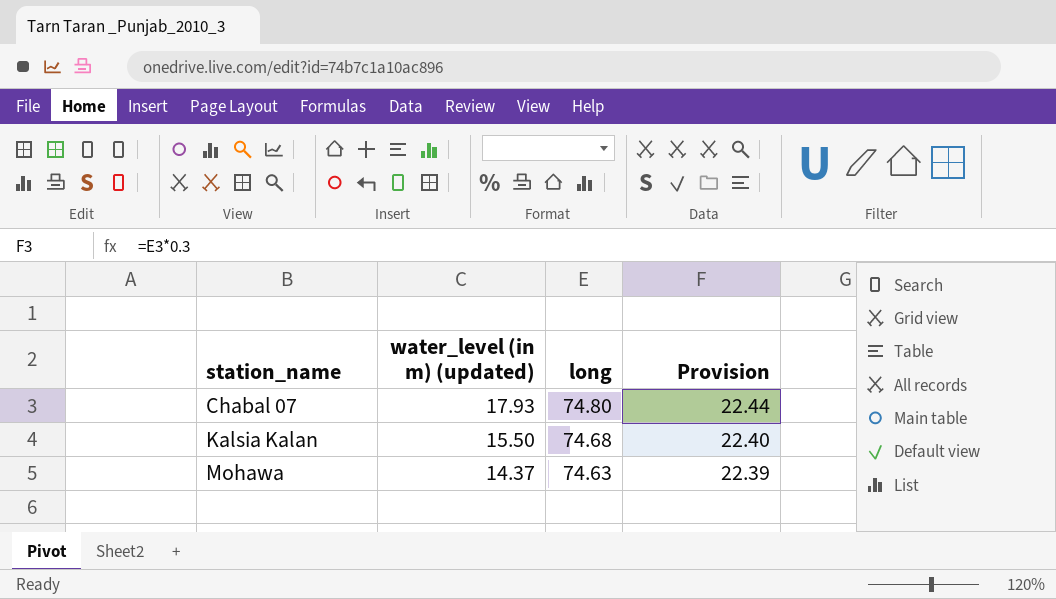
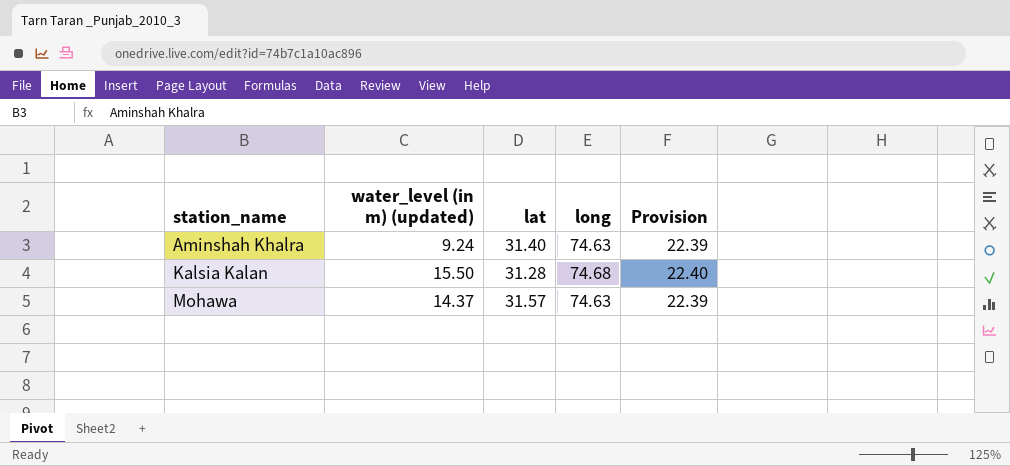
column lat | position: none -> 3
row Chabal 07: 17.93 | 74.80 | 22.44 -> none
row Aminshah Khalra: none -> 9.24 | 31.40 | 74.63 | 22.39

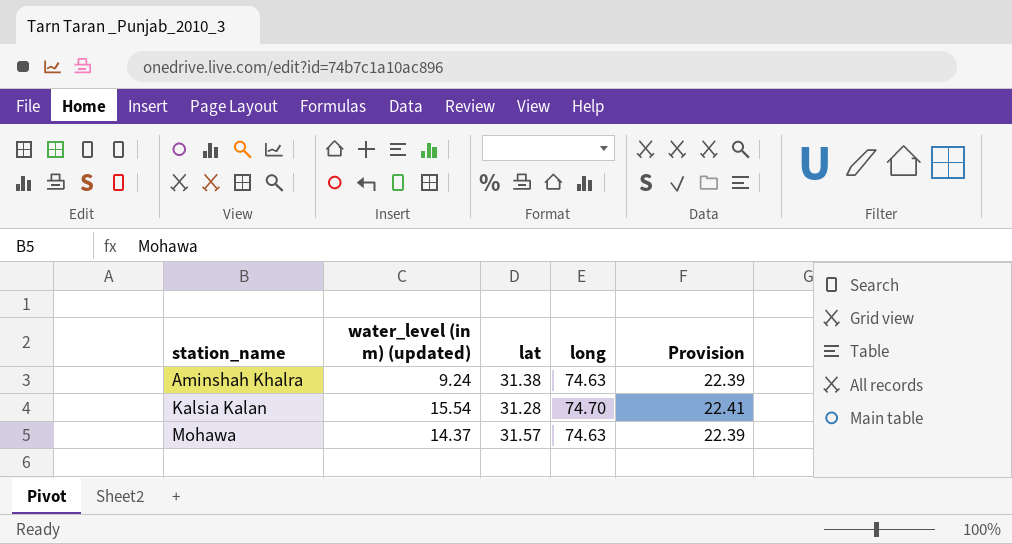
Aminshah Khalra | lat: 31.40 -> 31.38
Kalsia Kalan | water_level (in m) (updated): 15.50 -> 15.54
Kalsia Kalan | long: 74.68 -> 74.70
Kalsia Kalan | Provision: 22.40 -> 22.41

